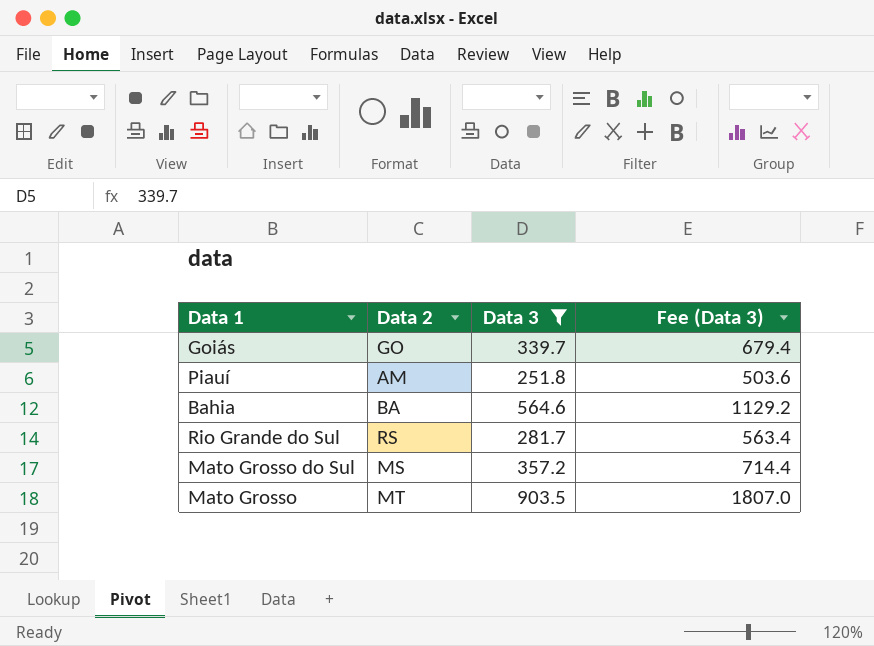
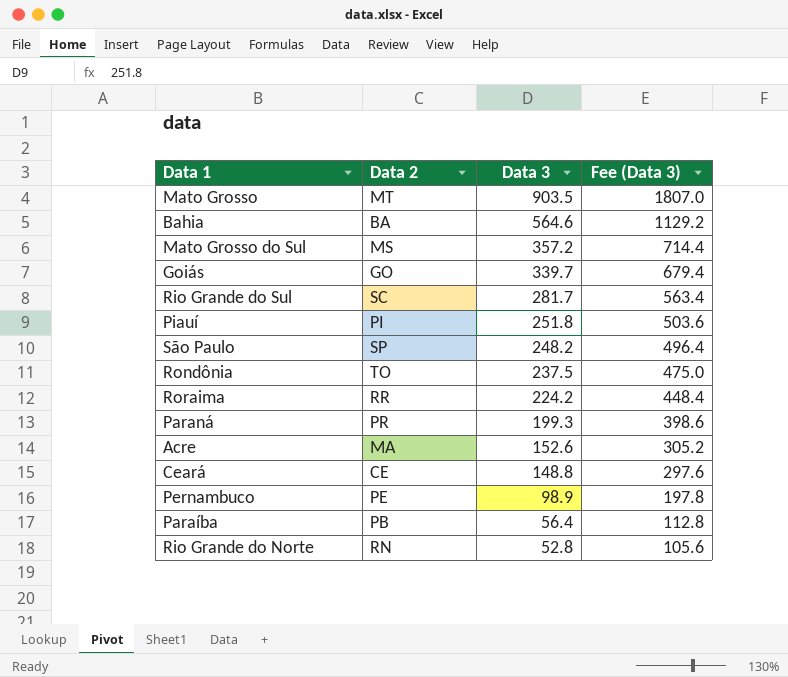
filter: Data 3 >= 251.8 -> none
row order: none -> Data 3 descending
Rio Grande do Sul | Data 2: RS -> SC
Piauí | Data 2: AM -> PI

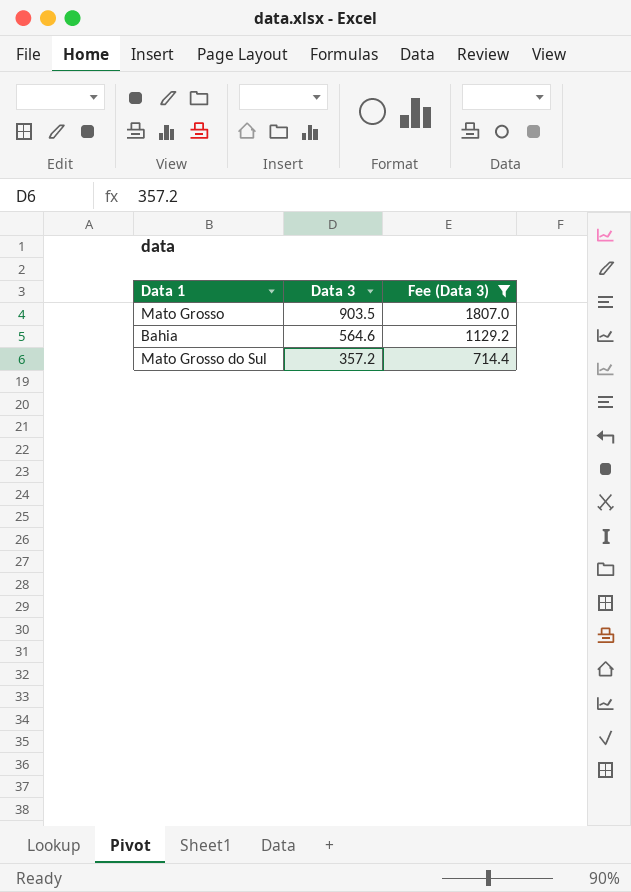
filter: none -> Fee (Data 3) >= 714.4
column Data 2 | position: 2 -> none

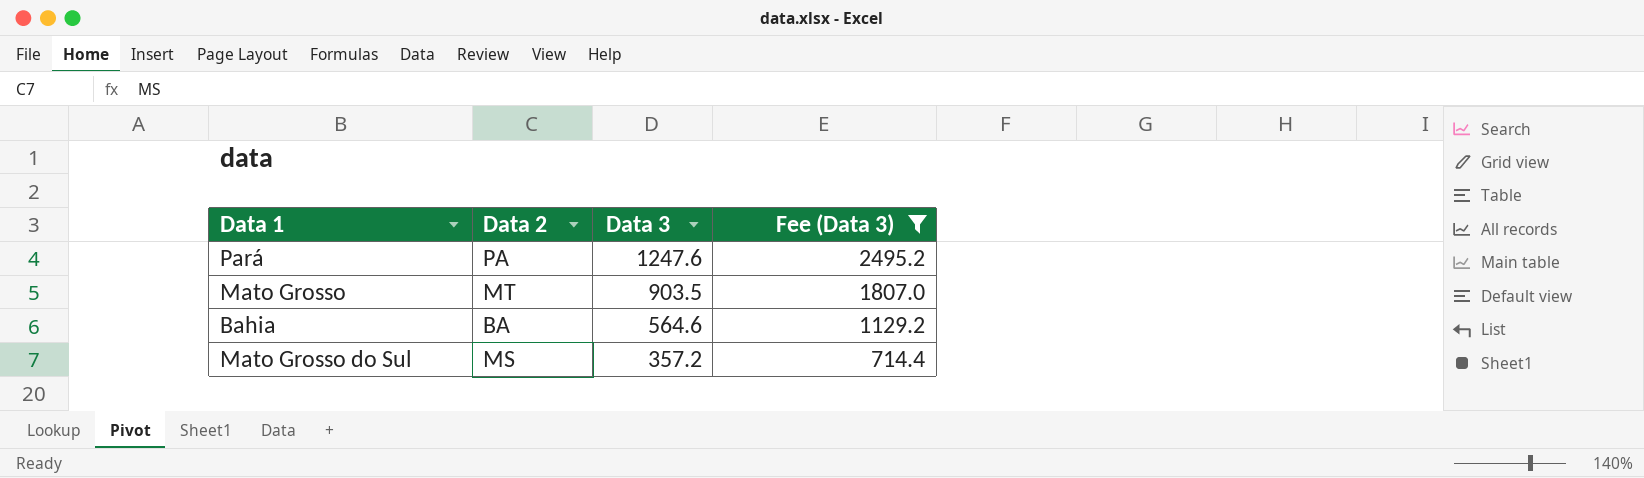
column Data 2 | position: none -> 2
row Pará: none -> PA | 1247.6 | 2495.2

